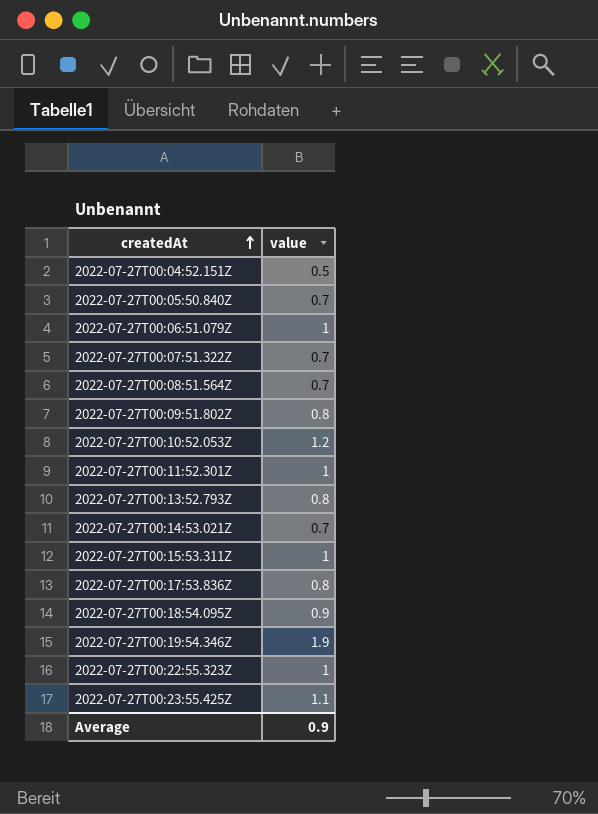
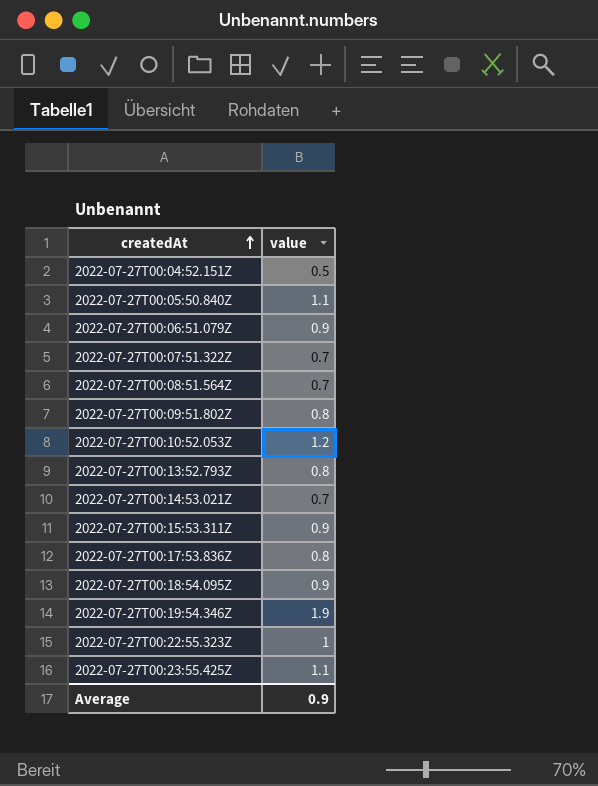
row 2022-07-27T00:11:52.301Z: 1 -> none
2022-07-27T00:05:50.840Z | value: 0.7 -> 1.1
2022-07-27T00:06:51.079Z | value: 1 -> 0.9
2022-07-27T00:15:53.311Z | value: 1 -> 0.9

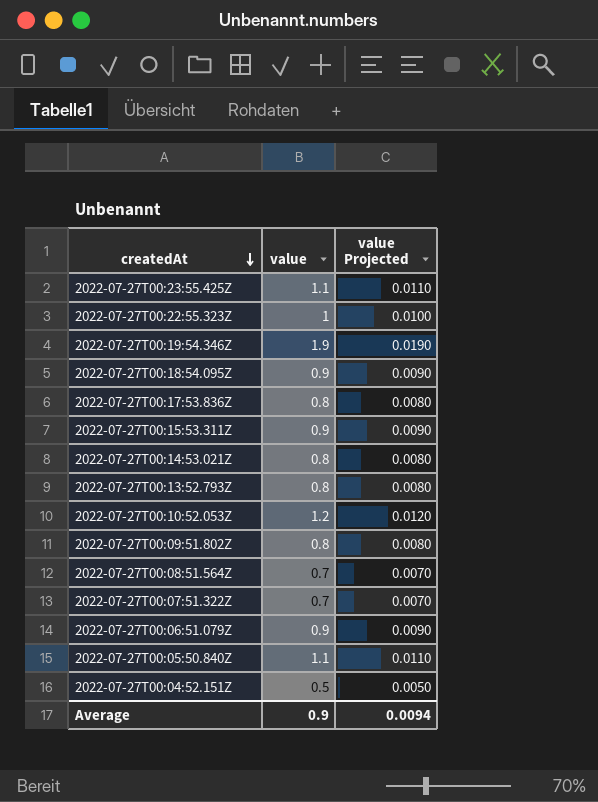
row order: createdAt ascending -> createdAt descending
column value Projected | formula: none -> [value] * 0.01
2022-07-27T00:14:53.021Z | value: 0.7 -> 0.8

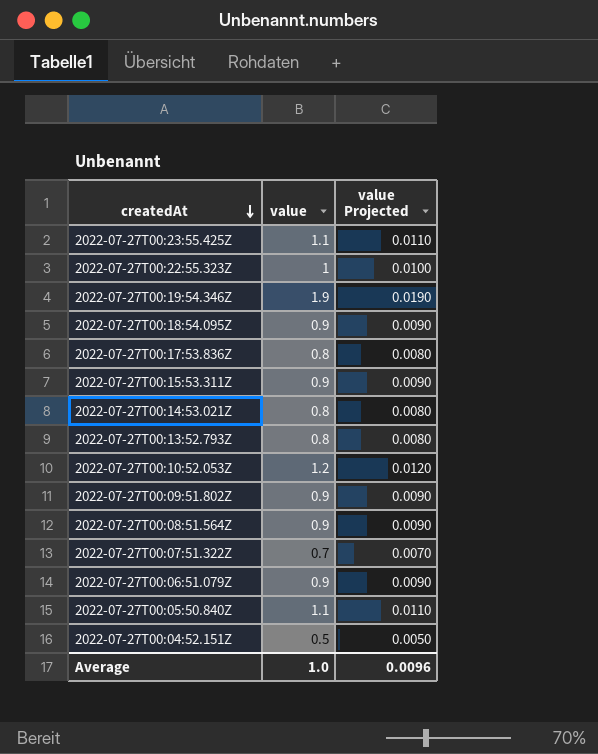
2022-07-27T00:09:51.802Z | value: 0.8 -> 0.9
2022-07-27T00:09:51.802Z | value Projected: 0.0080 -> 0.0090
2022-07-27T00:08:51.564Z | value: 0.7 -> 0.9
2022-07-27T00:08:51.564Z | value Projected: 0.0070 -> 0.0090
Average | value: 0.9 -> 1.0
Average | value Projected: 0.0094 -> 0.0096

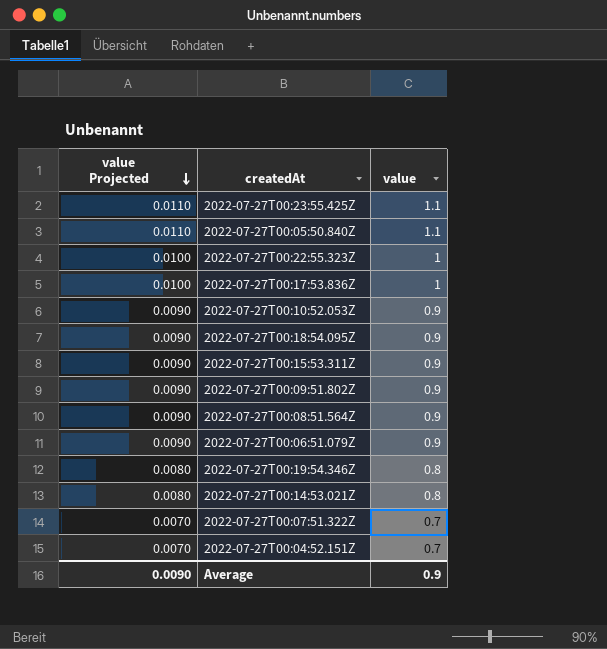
row order: createdAt descending -> value Projected descending
column value Projected | position: 3 -> 1
row 2022-07-27T00:13:52.793Z: 0.8 | 0.0080 -> none
2022-07-27T00:17:53.836Z | value Projected: 0.0080 -> 0.0100
2022-07-27T00:17:53.836Z | value: 0.8 -> 1
2022-07-27T00:10:52.053Z | value Projected: 0.0120 -> 0.0090
2022-07-27T00:10:52.053Z | value: 1.2 -> 0.9
2022-07-27T00:19:54.346Z | value Projected: 0.0190 -> 0.0080
2022-07-27T00:19:54.346Z | value: 1.9 -> 0.8
2022-07-27T00:04:52.151Z | value Projected: 0.0050 -> 0.0070
2022-07-27T00:04:52.151Z | value: 0.5 -> 0.7
Average | value Projected: 0.0096 -> 0.0090
Average | value: 1.0 -> 0.9

